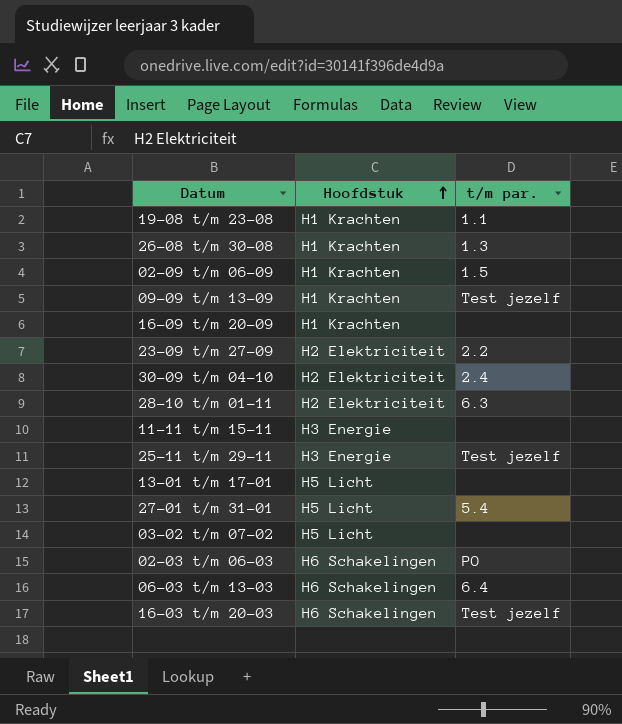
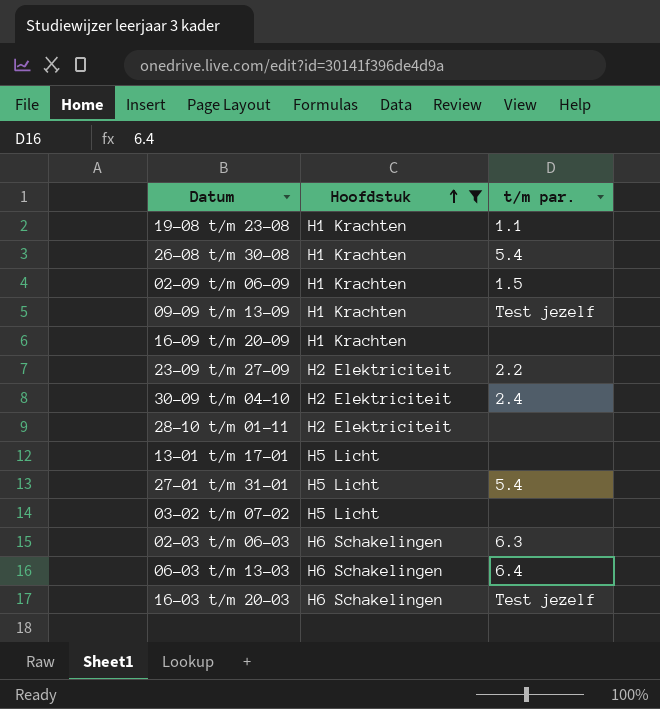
filter: none -> Hoofdstuk != H3 Energie
26-08 t/m 30-08 | t/m par.: 1.3 -> 5.4
28-10 t/m 01-11 | t/m par.: 6.3 -> none
02-03 t/m 06-03 | t/m par.: PO -> 6.3

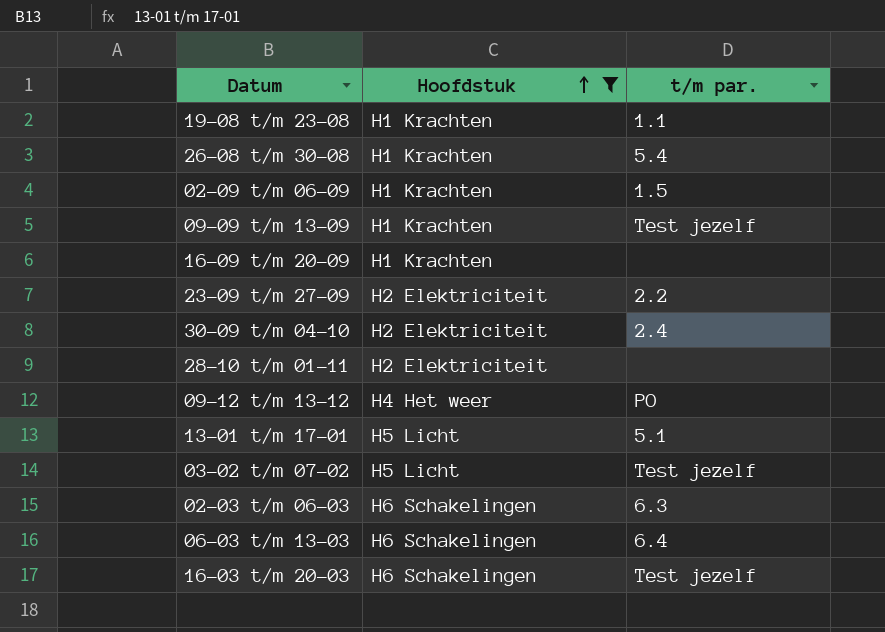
row 27-01 t/m 31-01: H5 Licht | 5.4 -> none
row 09-12 t/m 13-12: none -> H4 Het weer | PO
13-01 t/m 17-01 | t/m par.: none -> 5.1
03-02 t/m 07-02 | t/m par.: none -> Test jezelf

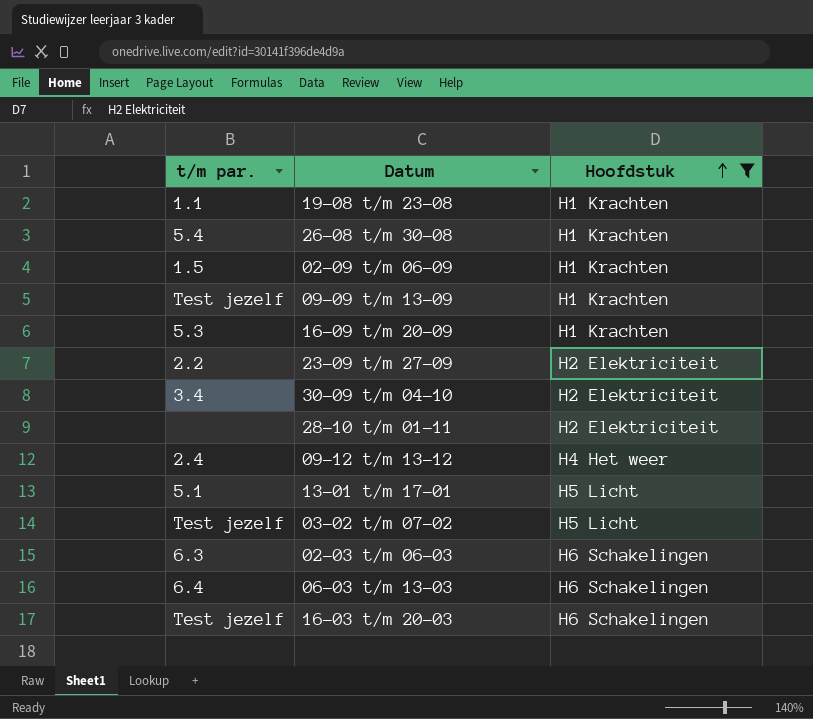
column t/m par. | position: 3 -> 1
16-09 t/m 20-09 | t/m par.: none -> 5.3
30-09 t/m 04-10 | t/m par.: 2.4 -> 3.4
09-12 t/m 13-12 | t/m par.: PO -> 2.4

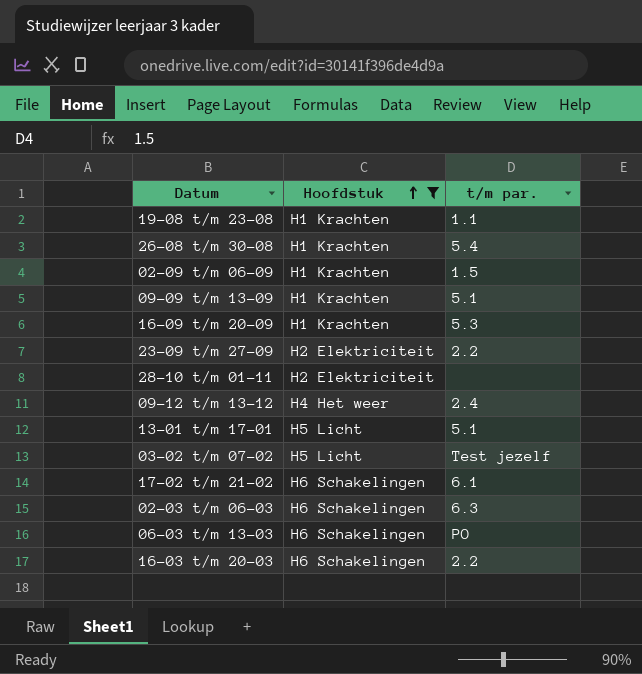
column t/m par. | position: 1 -> 3
row 30-09 t/m 04-10: 3.4 | H2 Elektriciteit -> none
09-09 t/m 13-09 | t/m par.: Test jezelf -> 5.1
row 17-02 t/m 21-02: none -> H6 Schakelingen | 6.1
06-03 t/m 13-03 | t/m par.: 6.4 -> PO
16-03 t/m 20-03 | t/m par.: Test jezelf -> 2.2

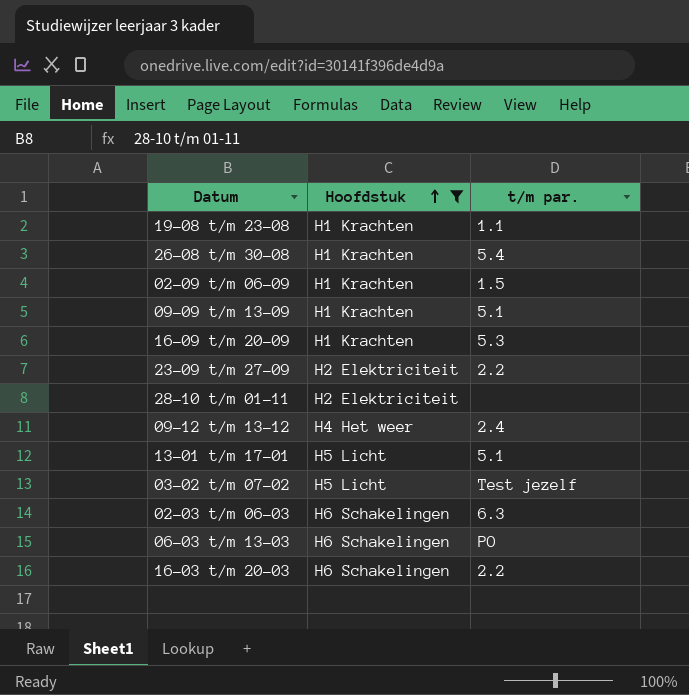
row 17-02 t/m 21-02: H6 Schakelingen | 6.1 -> none

